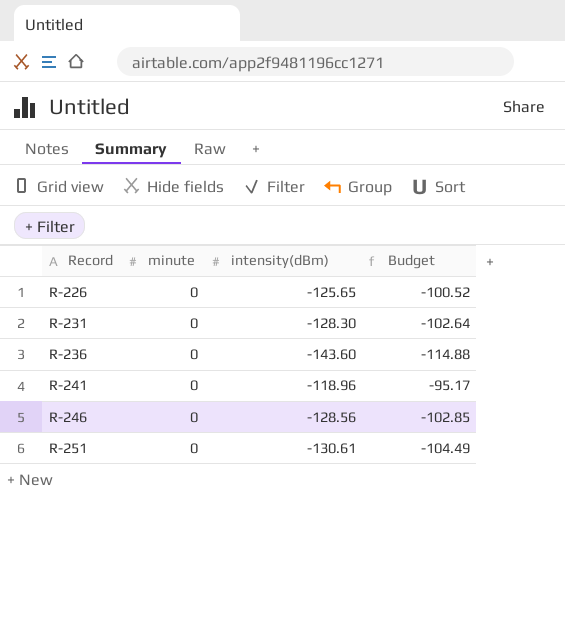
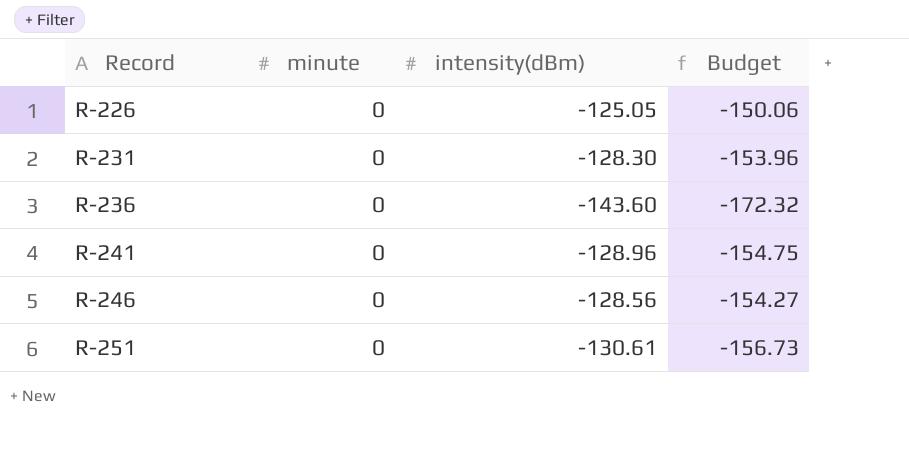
column Budget | formula: [intensity(dBm)] * 0.8 -> [intensity(dBm)] * 1.2
R-226 | intensity(dBm): -125.65 -> -125.05
R-241 | intensity(dBm): -118.96 -> -128.96

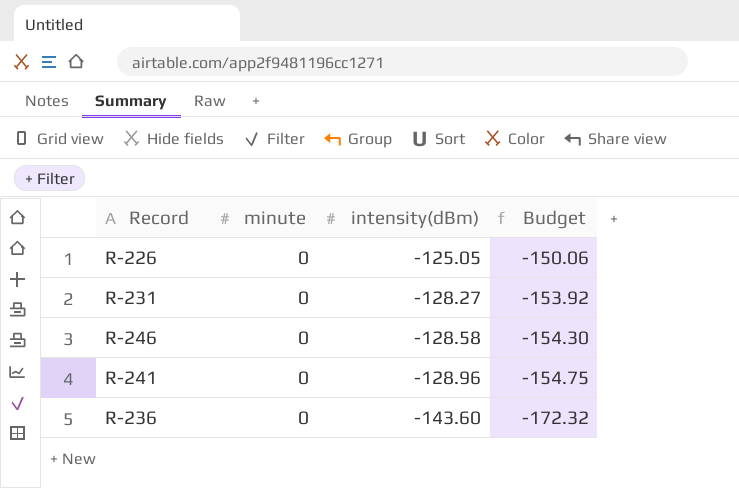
row order: Record ascending -> intensity(dBm) descending
row R-251: 0 | -130.61 | -156.73 -> none
R-231 | intensity(dBm): -128.30 -> -128.27
R-231 | Budget: -153.96 -> -153.92
R-246 | intensity(dBm): -128.56 -> -128.58
R-246 | Budget: -154.27 -> -154.30

